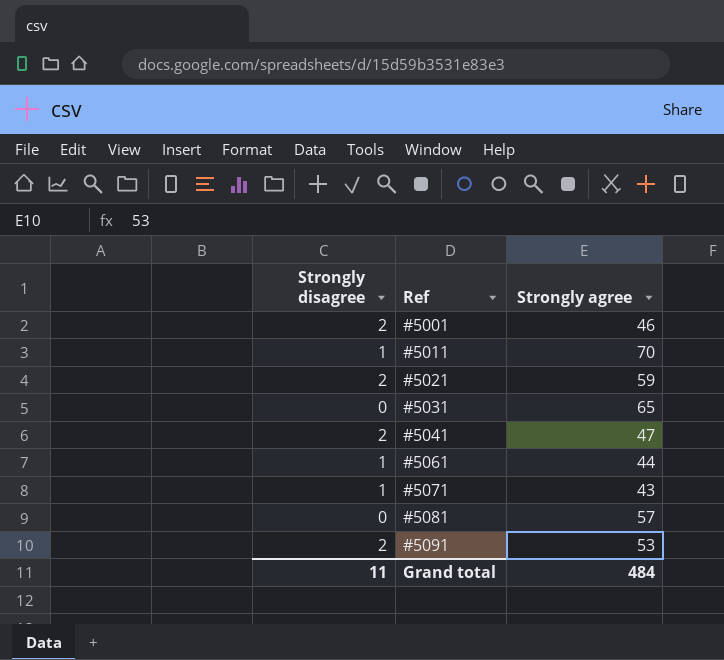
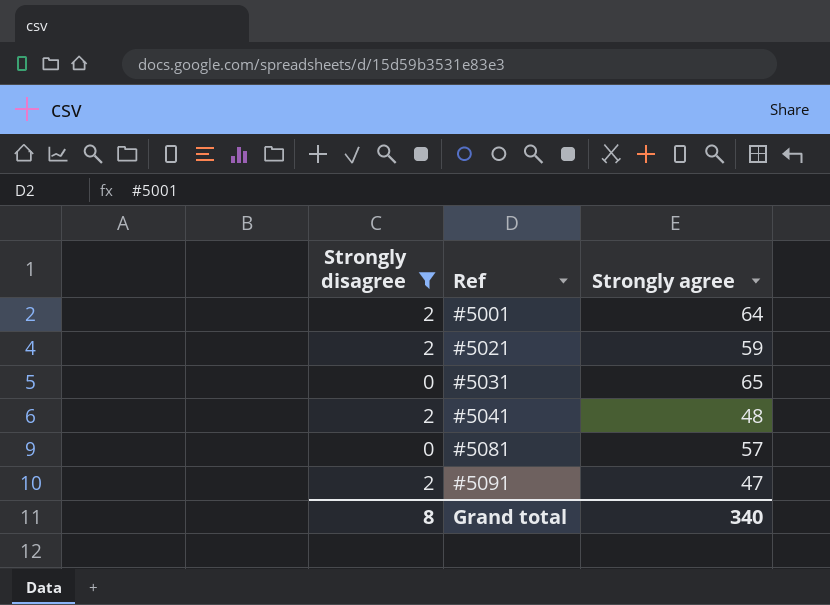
filter: none -> Strongly disagree != 1
#5001 | Strongly agree: 46 -> 64
#5041 | Strongly agree: 47 -> 48
#5091 | Strongly agree: 53 -> 47
Grand total | Strongly disagree: 11 -> 8
Grand total | Strongly agree: 484 -> 340

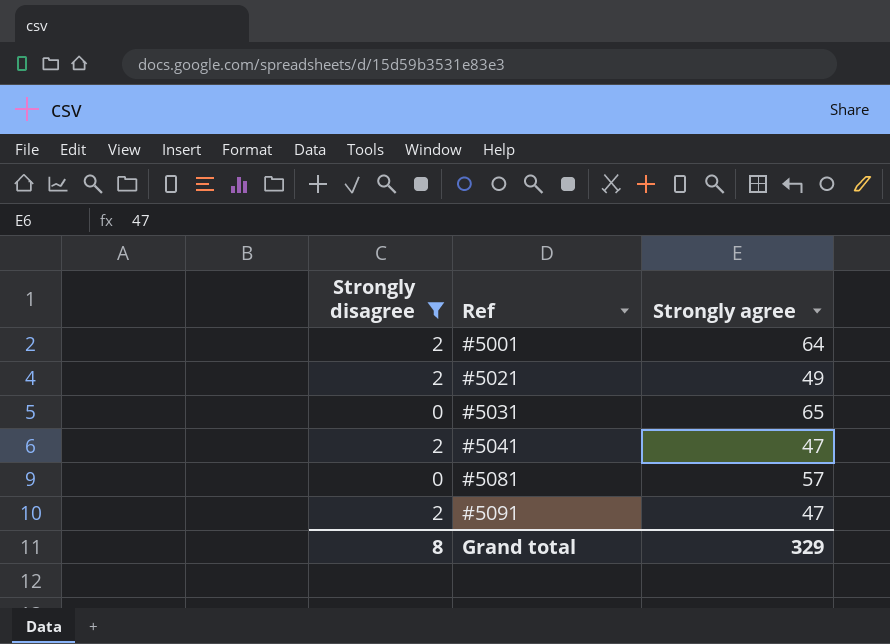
#5021 | Strongly agree: 59 -> 49
#5041 | Strongly agree: 48 -> 47
Grand total | Strongly agree: 340 -> 329

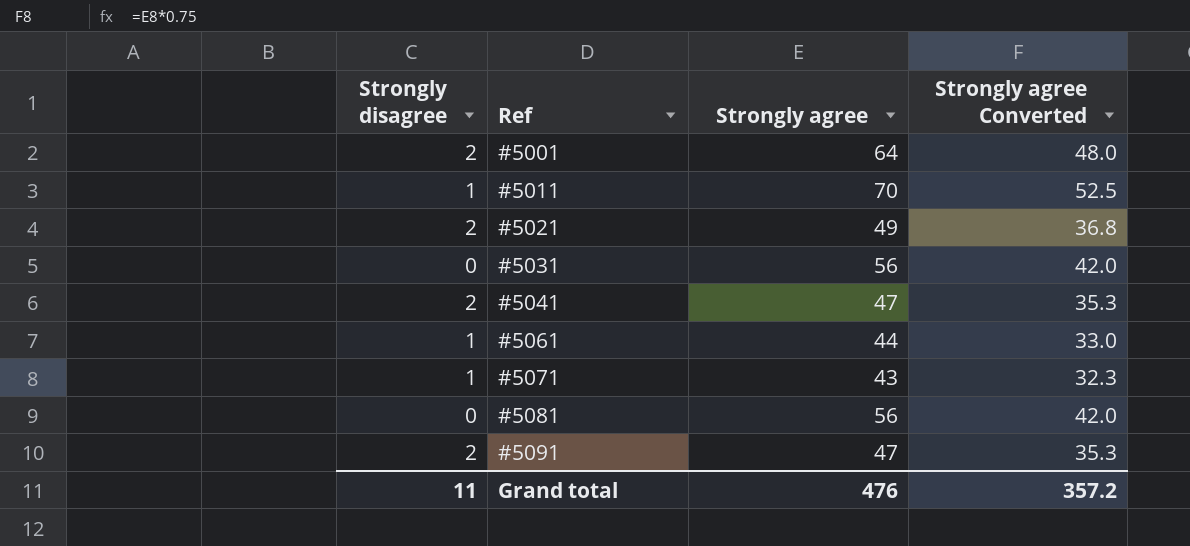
filter: Strongly disagree != 1 -> none
column Strongly agree Converted | formula: none -> [Strongly agree] * 0.75
#5031 | Strongly agree: 65 -> 56
#5081 | Strongly agree: 57 -> 56
Grand total | Strongly disagree: 8 -> 11
Grand total | Strongly agree: 329 -> 476

